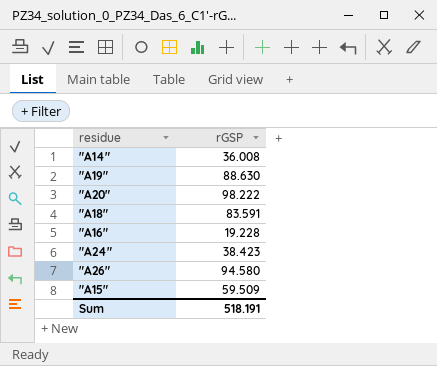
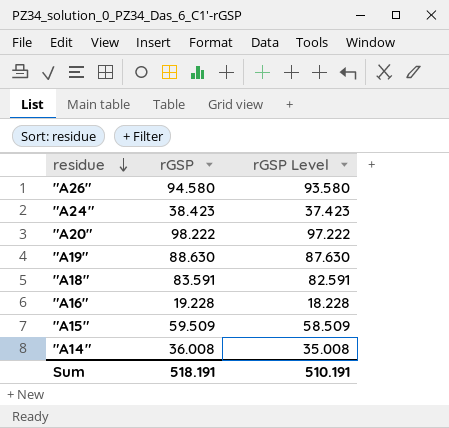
row order: none -> residue descending
column rGSP Level | formula: none -> [rGSP] - 1

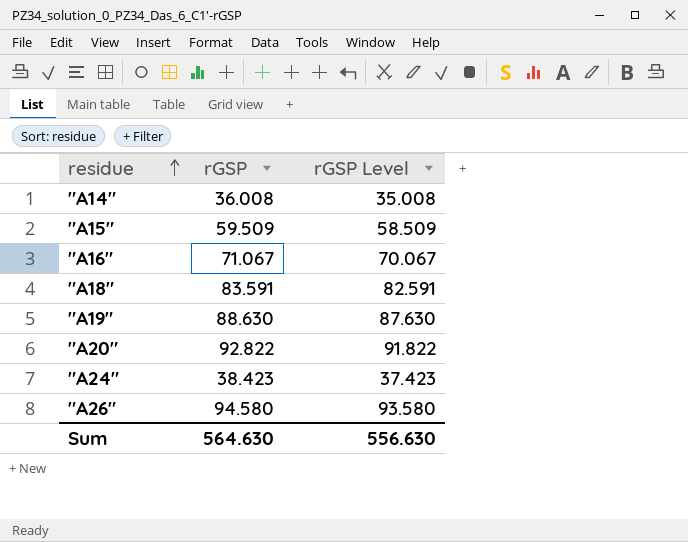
row order: residue descending -> residue ascending
"A16" | rGSP: 19.228 -> 71.067
"A16" | rGSP Level: 18.228 -> 70.067
"A20" | rGSP: 98.222 -> 92.822
"A20" | rGSP Level: 97.222 -> 91.822
Sum | rGSP: 518.191 -> 564.630
Sum | rGSP Level: 510.191 -> 556.630

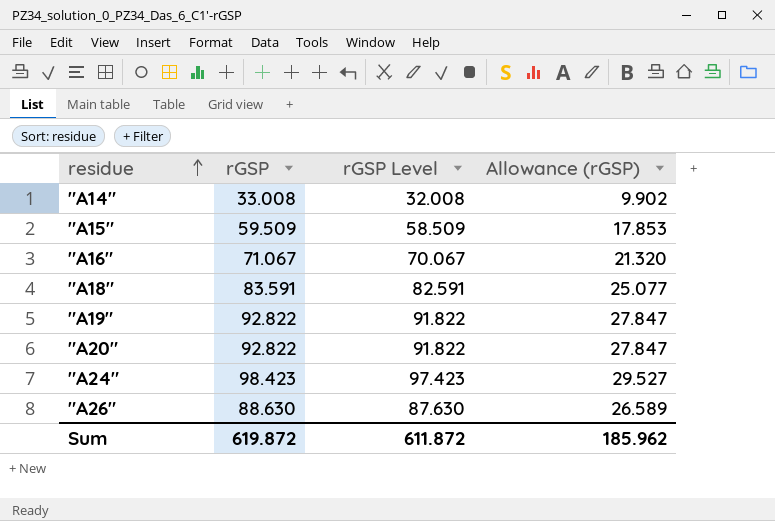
column Allowance (rGSP) | formula: none -> [rGSP] * 0.3
"A14" | rGSP: 36.008 -> 33.008
"A14" | rGSP Level: 35.008 -> 32.008
"A19" | rGSP: 88.630 -> 92.822
"A19" | rGSP Level: 87.630 -> 91.822
"A24" | rGSP: 38.423 -> 98.423
"A24" | rGSP Level: 37.423 -> 97.423
"A26" | rGSP: 94.580 -> 88.630
"A26" | rGSP Level: 93.580 -> 87.630
Sum | rGSP: 564.630 -> 619.872
Sum | rGSP Level: 556.630 -> 611.872

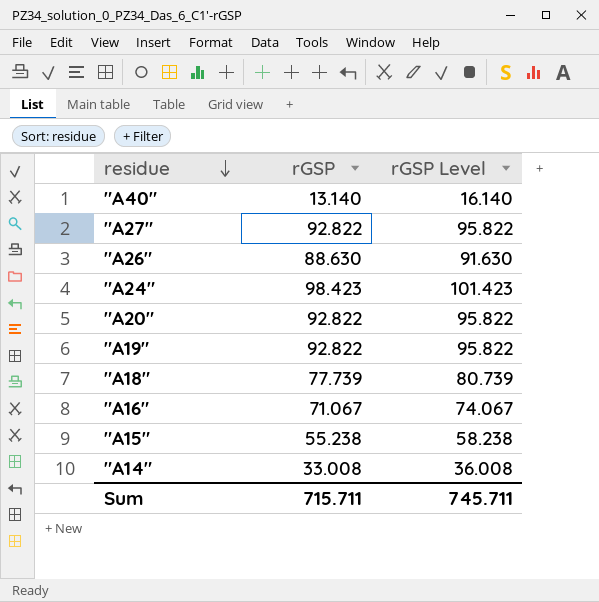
row order: residue ascending -> residue descending
column Allowance (rGSP) | formula: [rGSP] * 0.3 -> none
column rGSP Level | formula: [rGSP] - 1 -> [rGSP] + 3
row "A40": none -> 13.140 | 16.140
row "A27": none -> 92.822 | 95.822
"A18" | rGSP: 83.591 -> 77.739
"A15" | rGSP: 59.509 -> 55.238
Sum | rGSP: 619.872 -> 715.711
Sum | rGSP Level: 611.872 -> 745.711

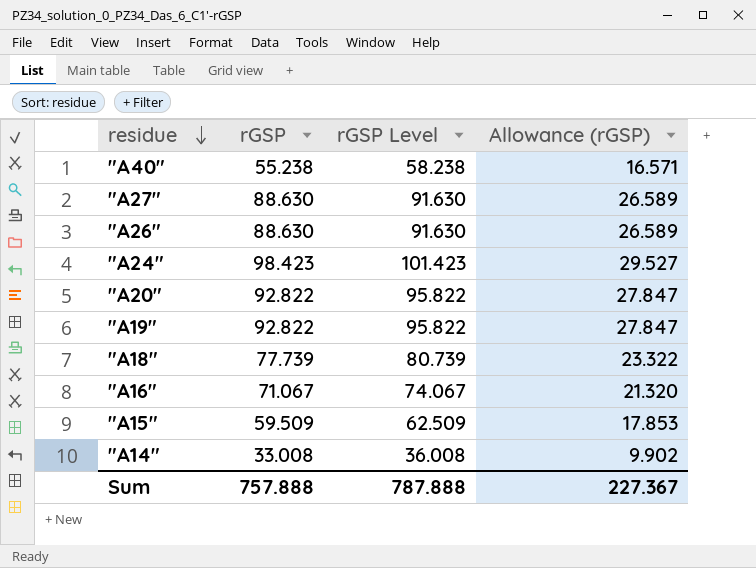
column Allowance (rGSP) | formula: none -> [rGSP] * 0.3
"A40" | rGSP: 13.140 -> 55.238
"A40" | rGSP Level: 16.140 -> 58.238
"A27" | rGSP: 92.822 -> 88.630
"A27" | rGSP Level: 95.822 -> 91.630
"A15" | rGSP: 55.238 -> 59.509
"A15" | rGSP Level: 58.238 -> 62.509
Sum | rGSP: 715.711 -> 757.888
Sum | rGSP Level: 745.711 -> 787.888

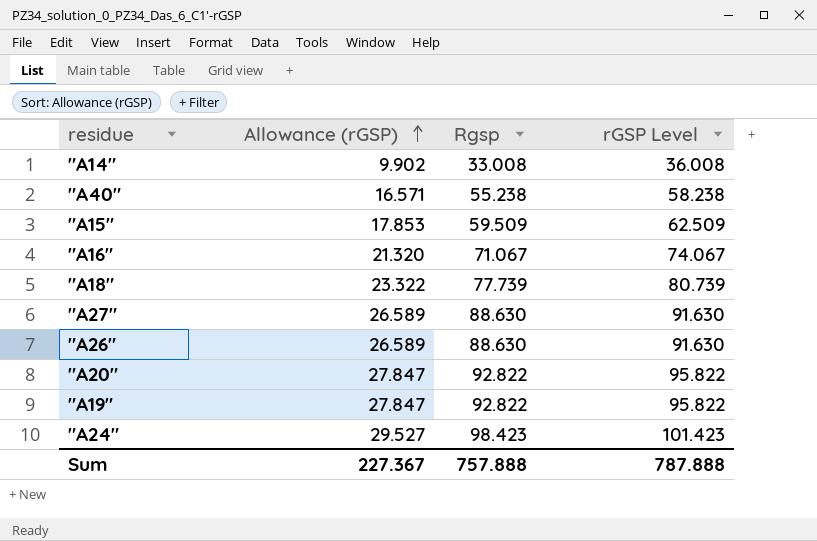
row order: residue descending -> Allowance (rGSP) ascending
column Allowance (rGSP) | position: 4 -> 2
column name: rGSP -> Rgsp

